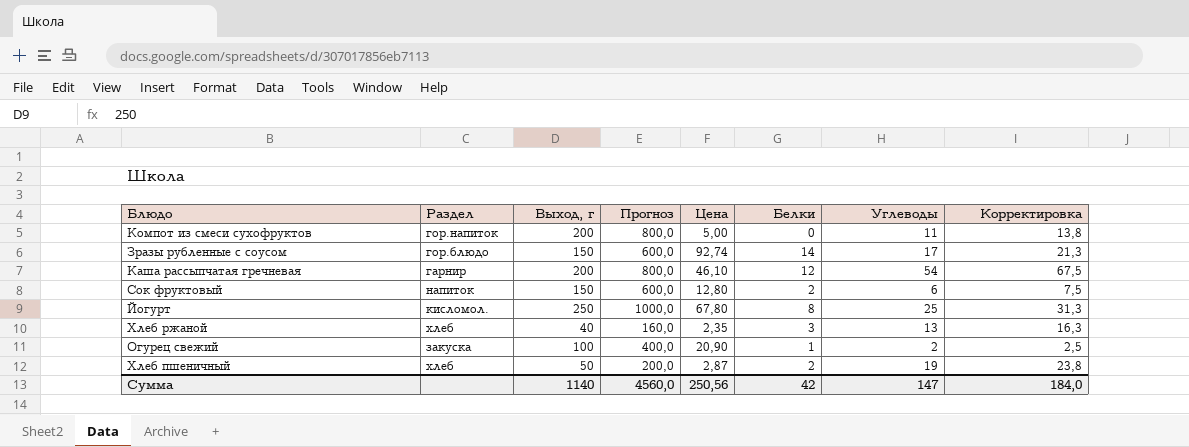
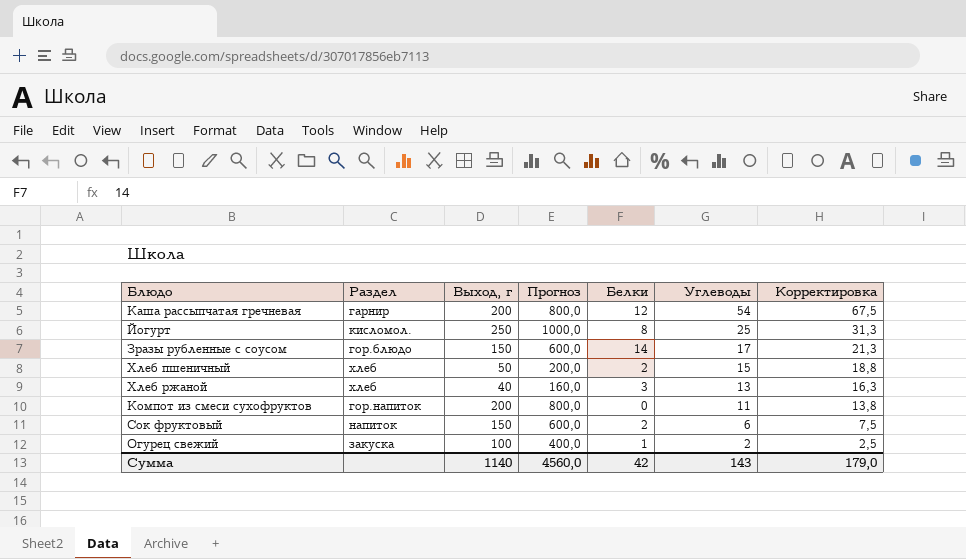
row order: none -> Углеводы descending
column Цена | position: 5 -> none
Хлеб пшеничный | Углеводы: 19 -> 15
Хлеб пшеничный | Корректировка: 23,8 -> 18,8
Сумма | Углеводы: 147 -> 143
Сумма | Корректировка: 184,0 -> 179,0

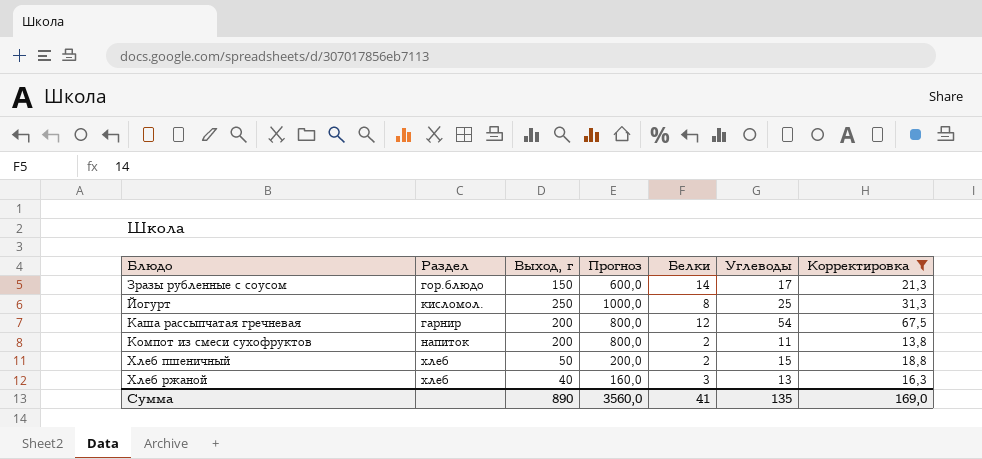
filter: none -> Корректировка >= 13,8
row order: Углеводы descending -> Блюдо ascending
Компот из смеси сухофруктов | Раздел: гор.напиток -> напиток
Компот из смеси сухофруктов | Белки: 0 -> 2
Сумма | Выход, г: 1140 -> 890
Сумма | Прогноз: 4560,0 -> 3560,0
Сумма | Белки: 42 -> 41
Сумма | Углеводы: 143 -> 135
Сумма | Корректировка: 179,0 -> 169,0

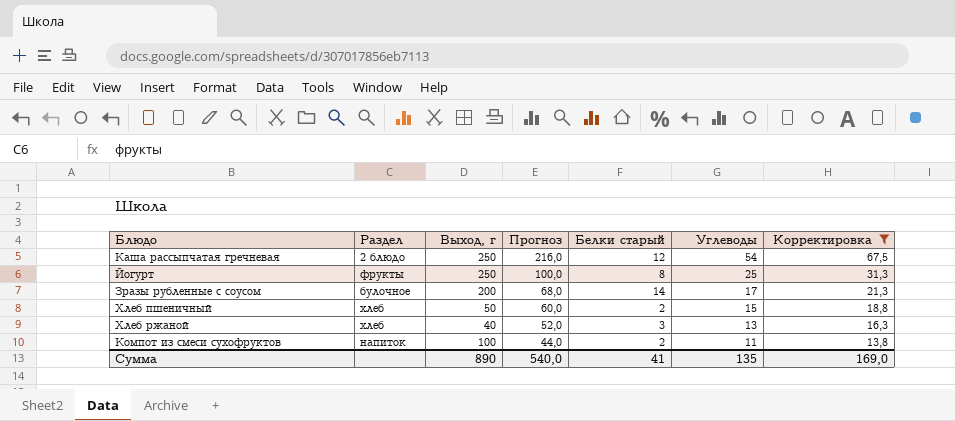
row order: Блюдо ascending -> Прогноз descending
column Прогноз | formula: [Выход, г] * 4 -> [Углеводы] * 4
column name: Белки -> Белки старый
Каша рассыпчатая гречневая | Раздел: гарнир -> 2 блюдо
Каша рассыпчатая гречневая | Выход, г: 200 -> 250
Йогурт | Раздел: кисломол. -> фрукты
Зразы рубленные с соусом | Раздел: гор.блюдо -> булочное
Зразы рубленные с соусом | Выход, г: 150 -> 200
Компот из смеси сухофруктов | Выход, г: 200 -> 100
Сумма | Прогноз: 3560,0 -> 540,0

